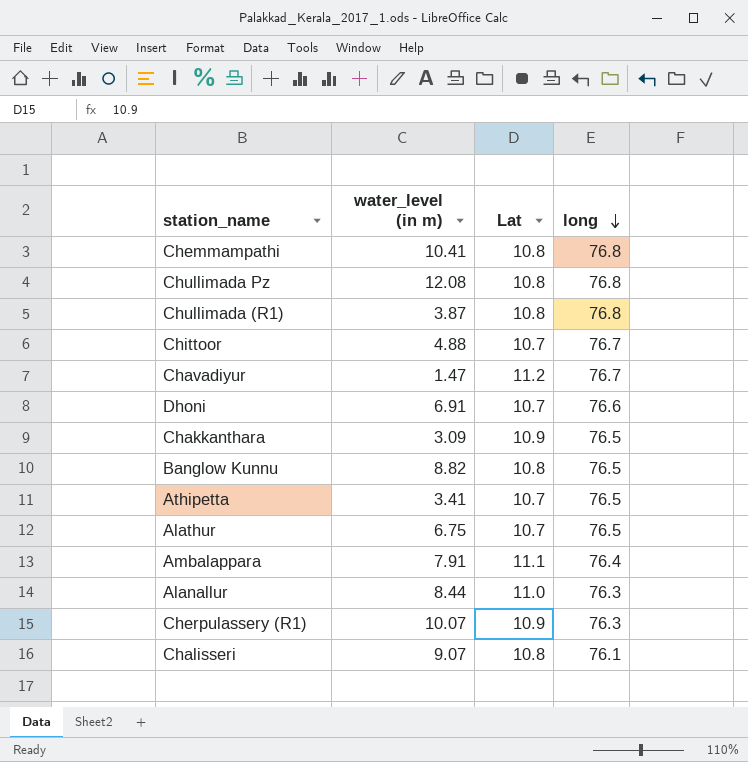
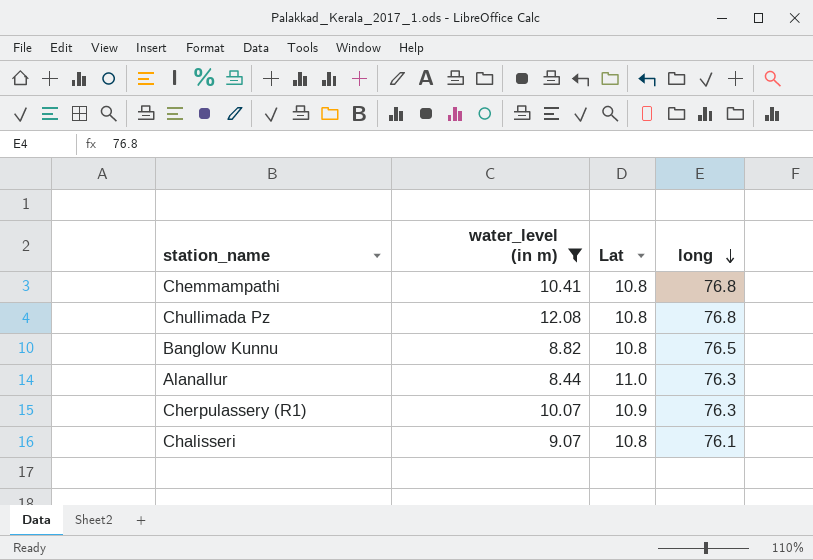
filter: none -> water_level (in m) >= 8.44

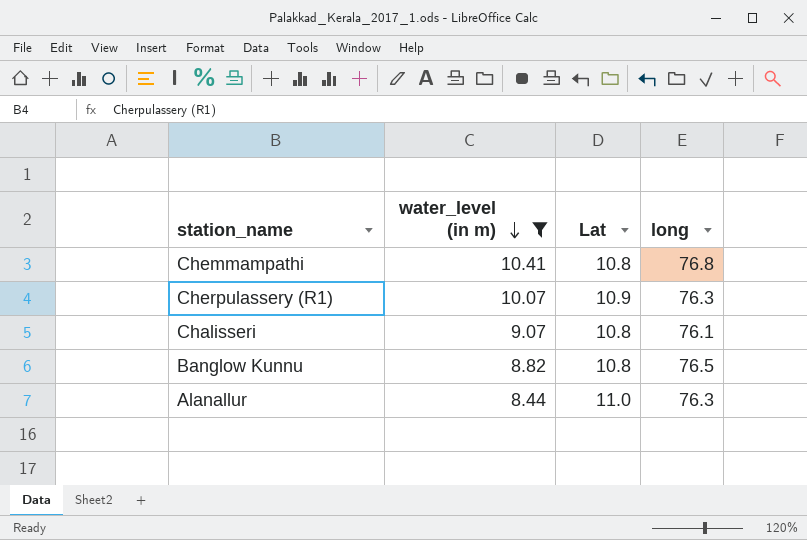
row order: long descending -> water_level (in m) descending
row Chullimada Pz: 12.08 | 10.8 | 76.8 -> none

